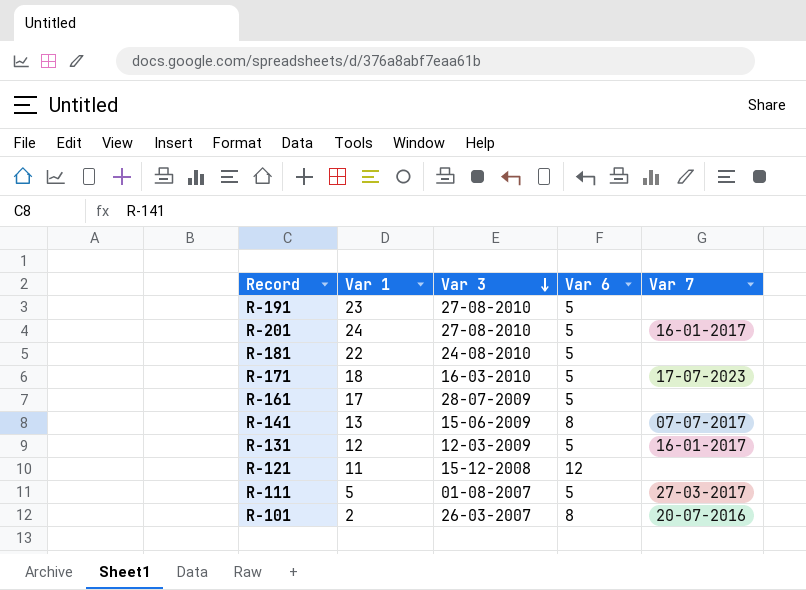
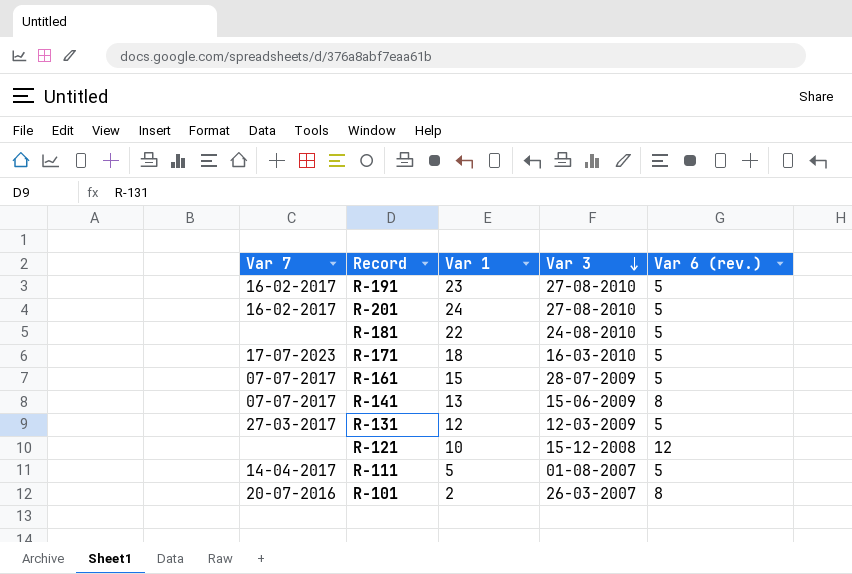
column Var 7 | position: 5 -> 1
column name: Var 6 -> Var 6 (rev.)
R-191 | Var 7: none -> 16-02-2017
R-201 | Var 7: 16-01-2017 -> 16-02-2017
R-161 | Var 7: none -> 07-07-2017
R-161 | Var 1: 17 -> 15
R-131 | Var 7: 16-01-2017 -> 27-03-2017
R-121 | Var 1: 11 -> 10
R-111 | Var 7: 27-03-2017 -> 14-04-2017

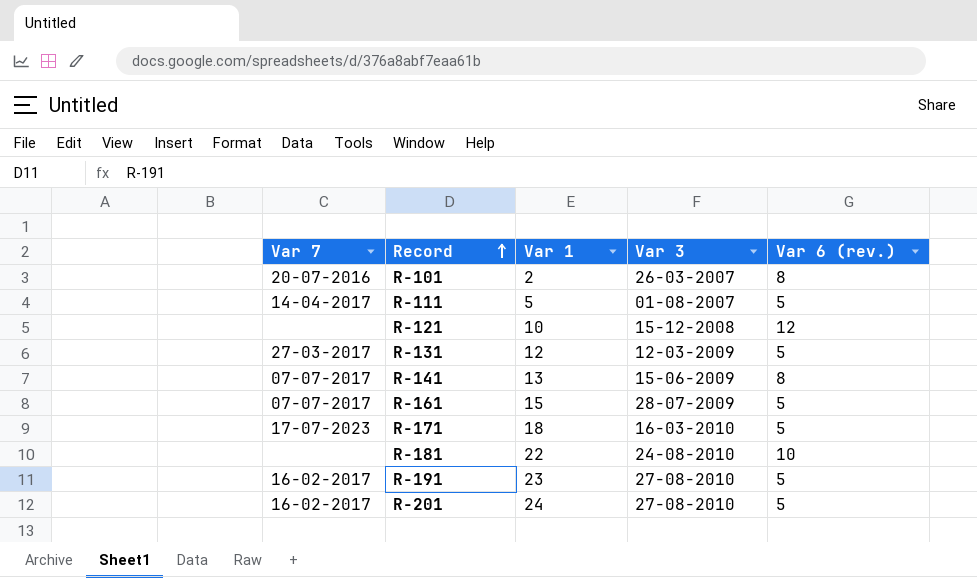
row order: Var 3 descending -> Record ascending
R-181 | Var 6 (rev.): 5 -> 10

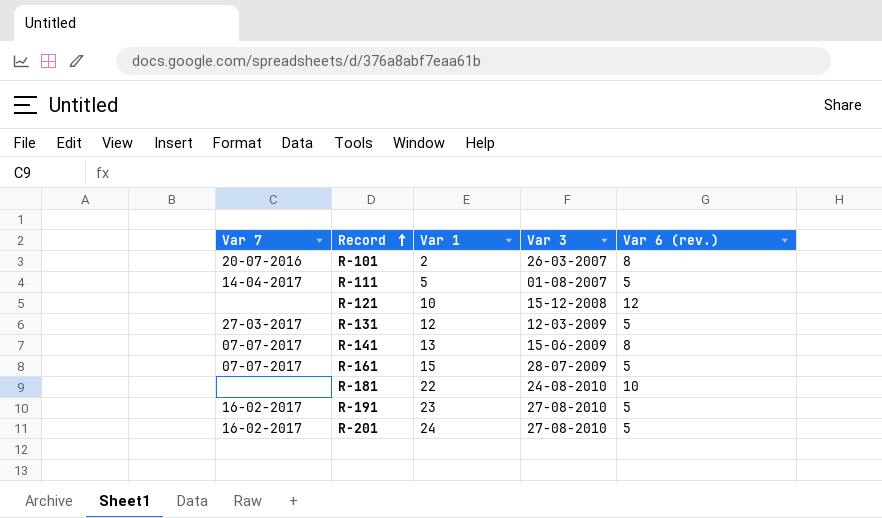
row R-171: 17-07-2023 | 18 | 16-03-2010 | 5 -> none

